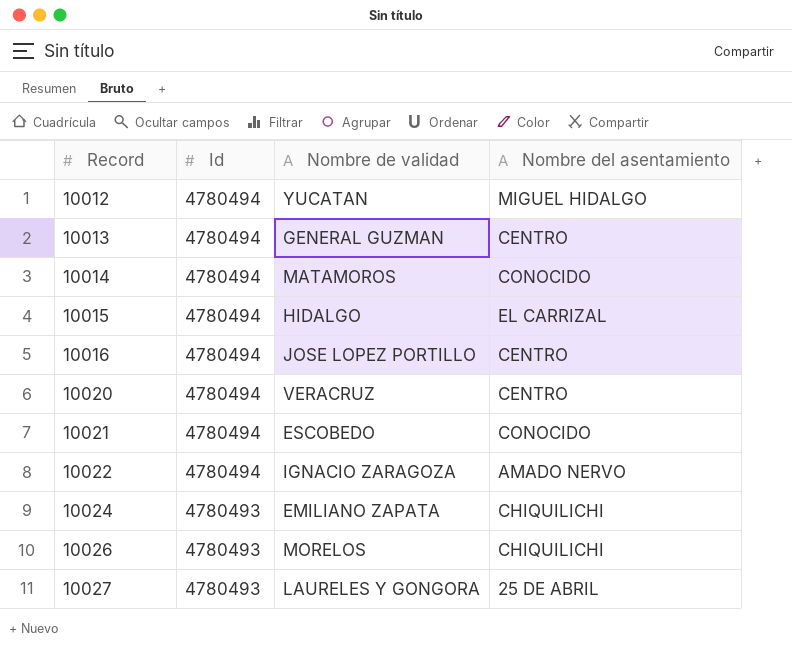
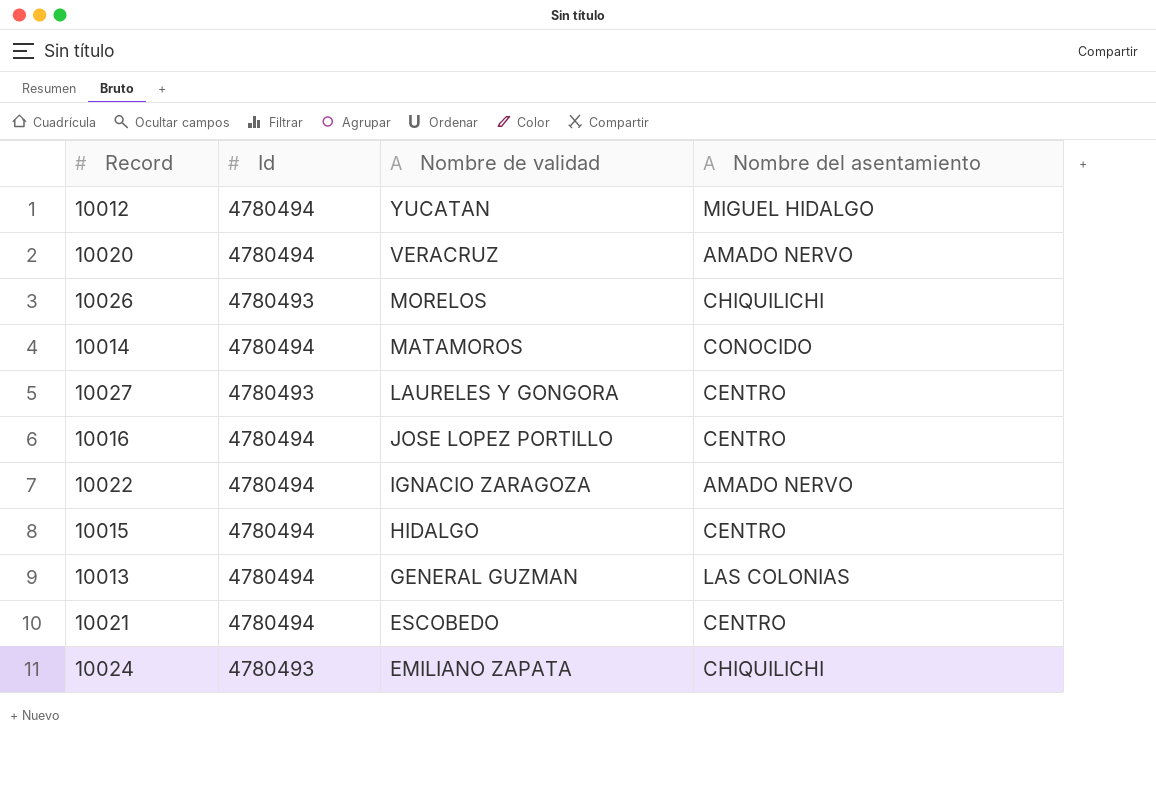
row order: Record ascending -> Nombre de validad descending
10020 | Nombre del asentamiento: CENTRO -> AMADO NERVO
10027 | Nombre del asentamiento: 25 DE ABRIL -> CENTRO
10015 | Nombre del asentamiento: EL CARRIZAL -> CENTRO
10013 | Nombre del asentamiento: CENTRO -> LAS COLONIAS
10021 | Nombre del asentamiento: CONOCIDO -> CENTRO

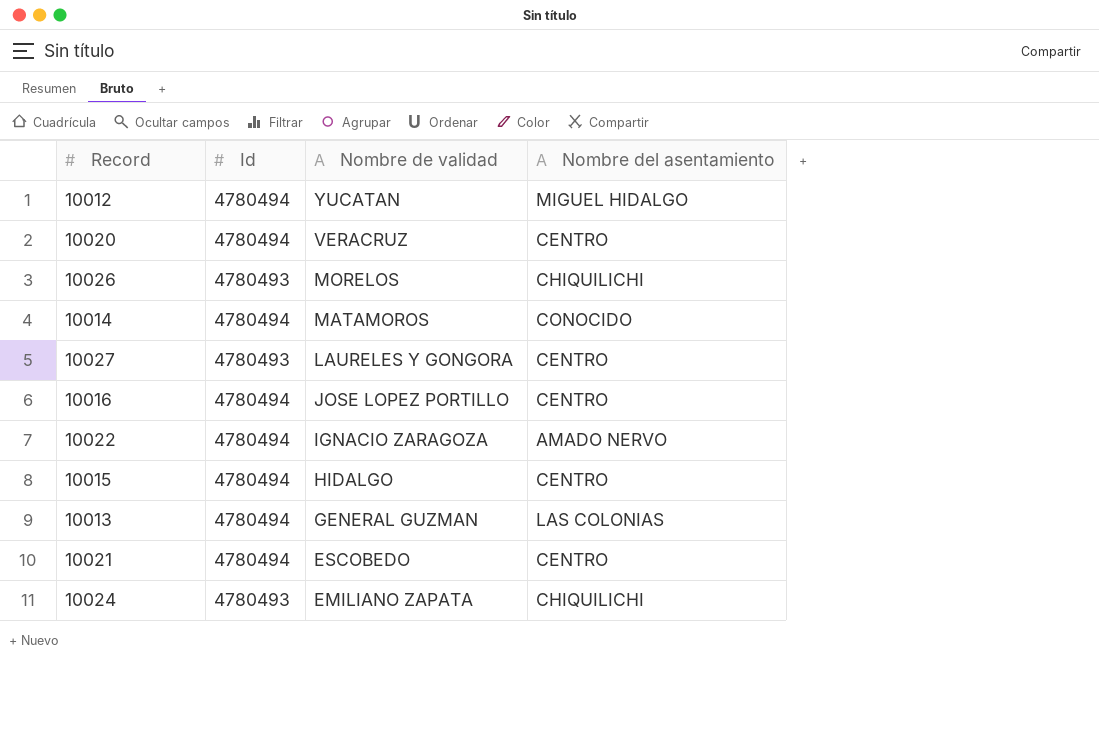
10020 | Nombre del asentamiento: AMADO NERVO -> CENTRO

